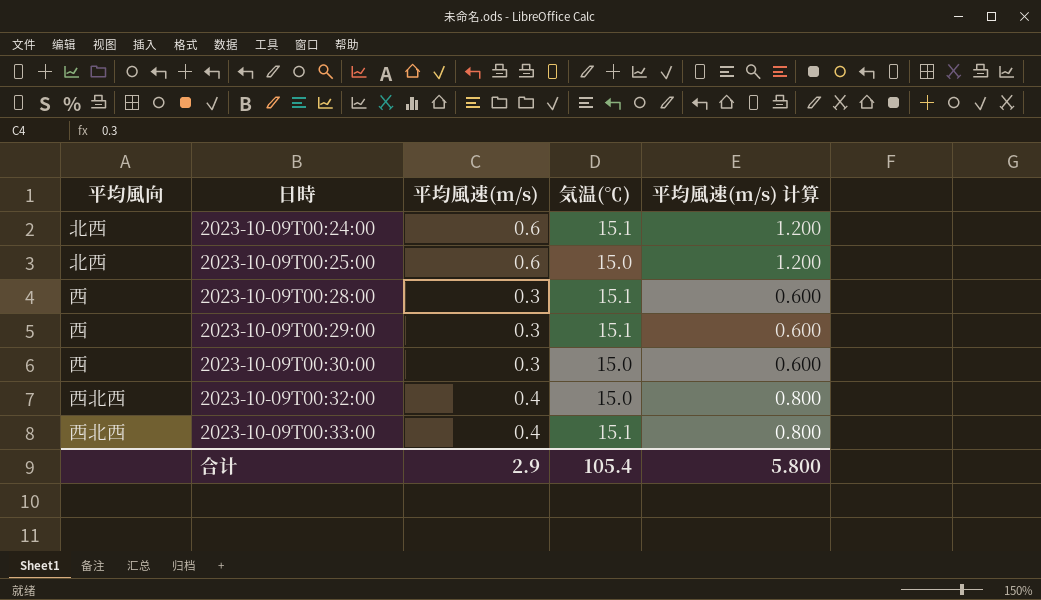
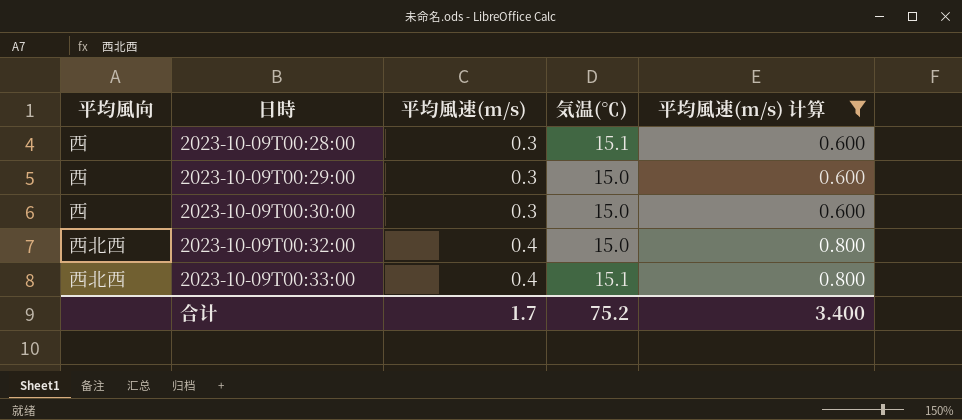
filter: none -> 平均風速(m/s) 计算 != 1.200
2023-10-09T00:29:00 | 気温(℃): 15.1 -> 15.0
合计 | 平均風速(m/s): 2.9 -> 1.7
合计 | 気温(℃): 105.4 -> 75.2
合计 | 平均風速(m/s) 计算: 5.800 -> 3.400

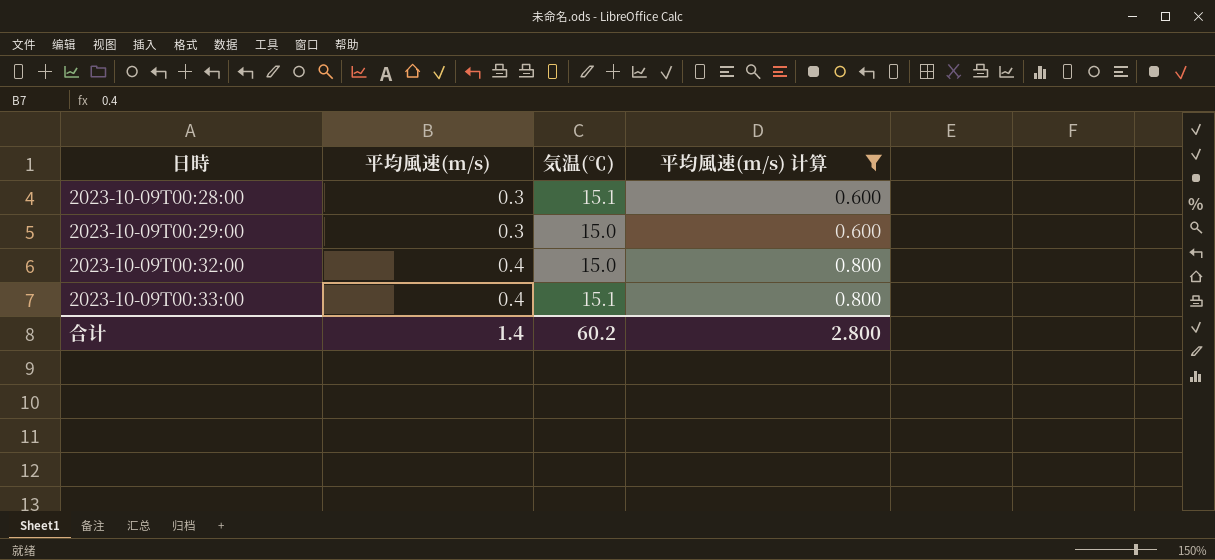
column 平均風向 | position: 1 -> none
row 2023-10-09T00:30:00: 西 | 0.3 | 15.0 | 0.600 -> none
合计 | 平均風速(m/s): 1.7 -> 1.4
合计 | 気温(℃): 75.2 -> 60.2
合计 | 平均風速(m/s) 计算: 3.400 -> 2.800

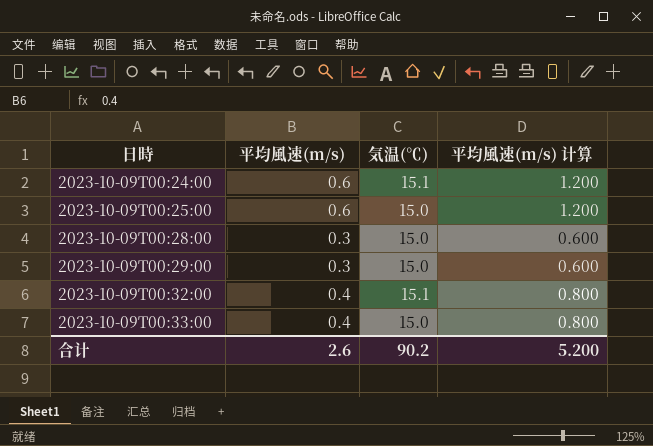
filter: 平均風速(m/s) 计算 != 1.200 -> none
2023-10-09T00:28:00 | 気温(℃): 15.1 -> 15.0
2023-10-09T00:32:00 | 気温(℃): 15.0 -> 15.1
2023-10-09T00:33:00 | 気温(℃): 15.1 -> 15.0
合计 | 平均風速(m/s): 1.4 -> 2.6
合计 | 気温(℃): 60.2 -> 90.2
合计 | 平均風速(m/s) 计算: 2.800 -> 5.200

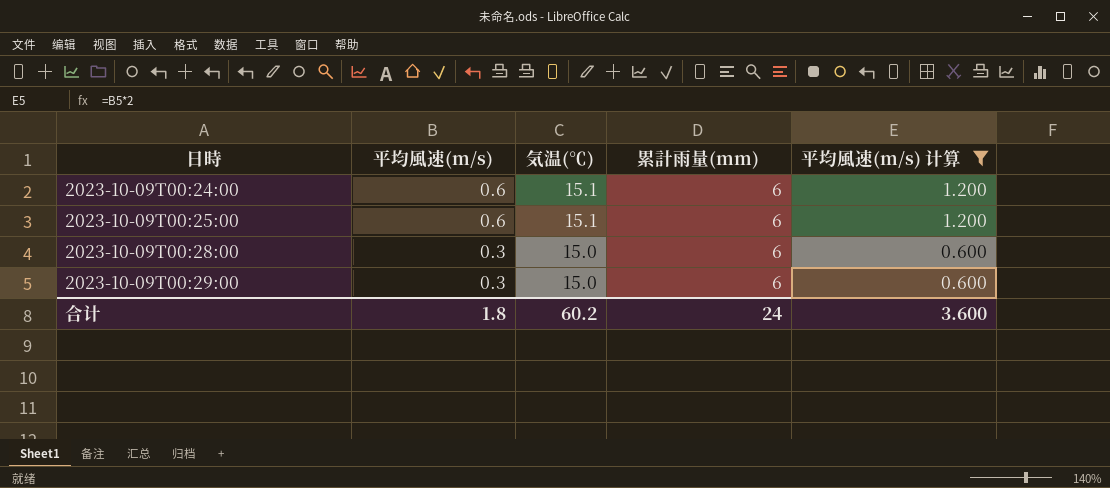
filter: none -> 平均風速(m/s) 计算 != 0.800
column 累計雨量(mm) | position: none -> 4
2023-10-09T00:25:00 | 気温(℃): 15.0 -> 15.1
合计 | 平均風速(m/s): 2.6 -> 1.8
合计 | 気温(℃): 90.2 -> 60.2
合计 | 平均風速(m/s) 计算: 5.200 -> 3.600

